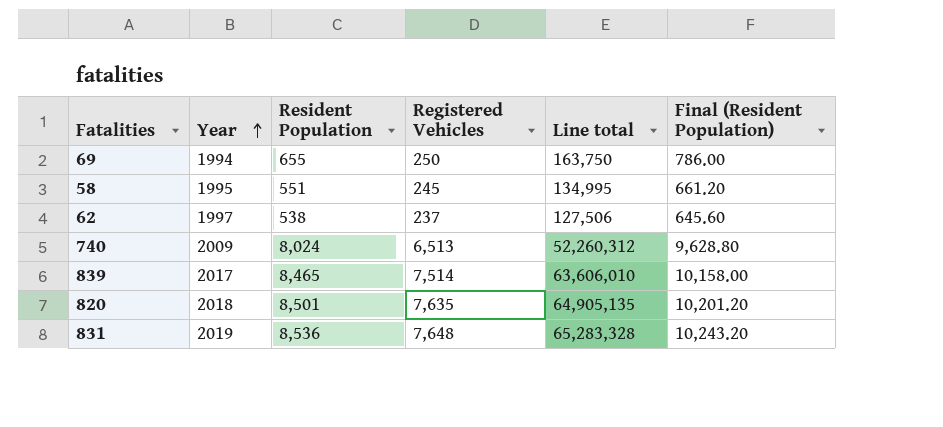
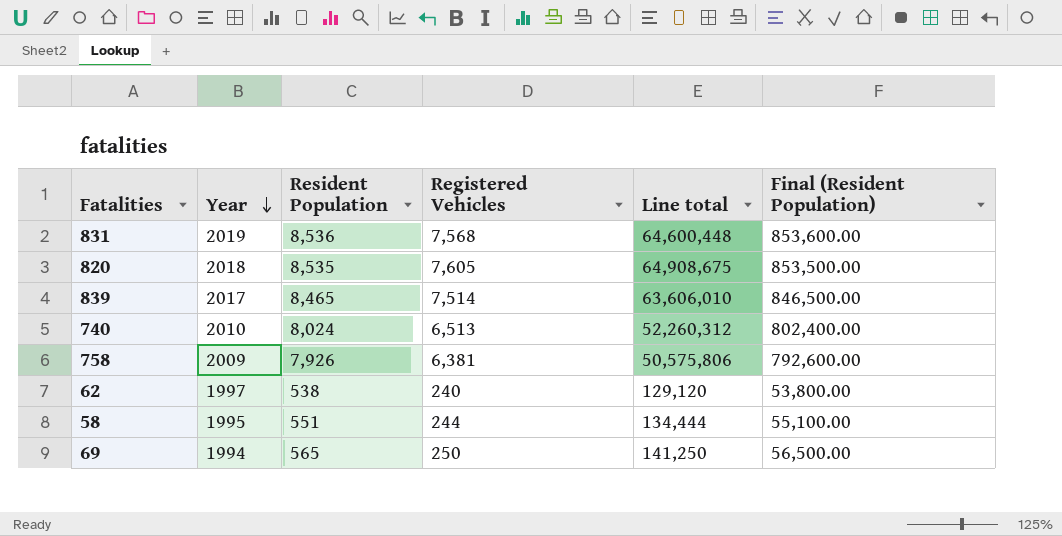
row order: Year ascending -> Year descending
column Final (Resident Population) | formula: [Resident Population] * 1.2 -> [Resident Population] * 100
831 | Registered Vehicles: 7,648 -> 7,568
831 | Line total: 65,283,328 -> 64,600,448
820 | Resident Population: 8,501 -> 8,535
820 | Registered Vehicles: 7,635 -> 7,605
820 | Line total: 64,905,135 -> 64,908,675
740 | Year: 2009 -> 2010
row 758: none -> 2009 | 7,926 | 6,381 | 50,575,806 | 792,600.00
62 | Registered Vehicles: 237 -> 240
62 | Line total: 127,506 -> 129,120
58 | Registered Vehicles: 245 -> 244
58 | Line total: 134,995 -> 134,444
69 | Resident Population: 655 -> 565
69 | Line total: 163,750 -> 141,250

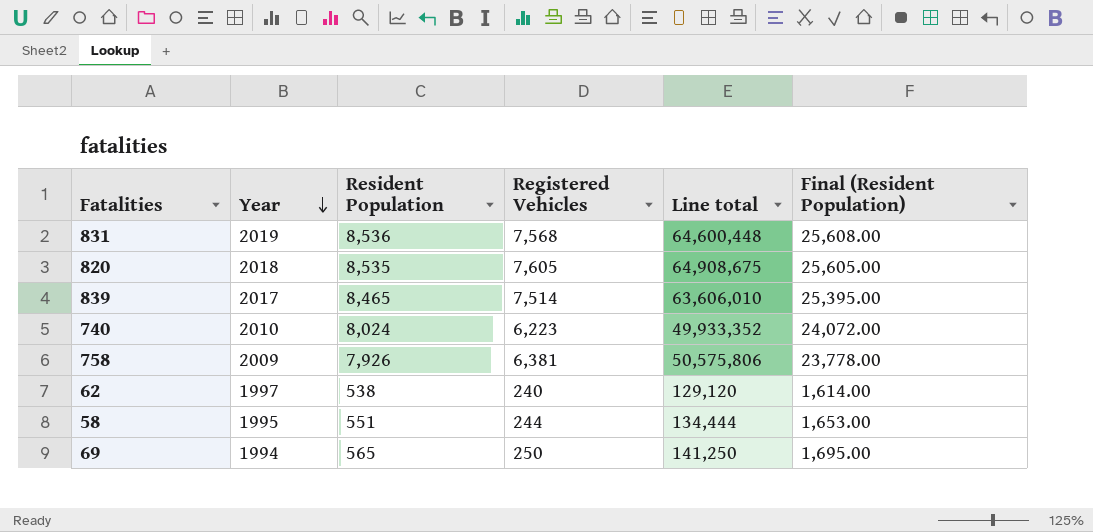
column Final (Resident Population) | formula: [Resident Population] * 100 -> [Resident Population] * 3
740 | Registered Vehicles: 6,513 -> 6,223
740 | Line total: 52,260,312 -> 49,933,352

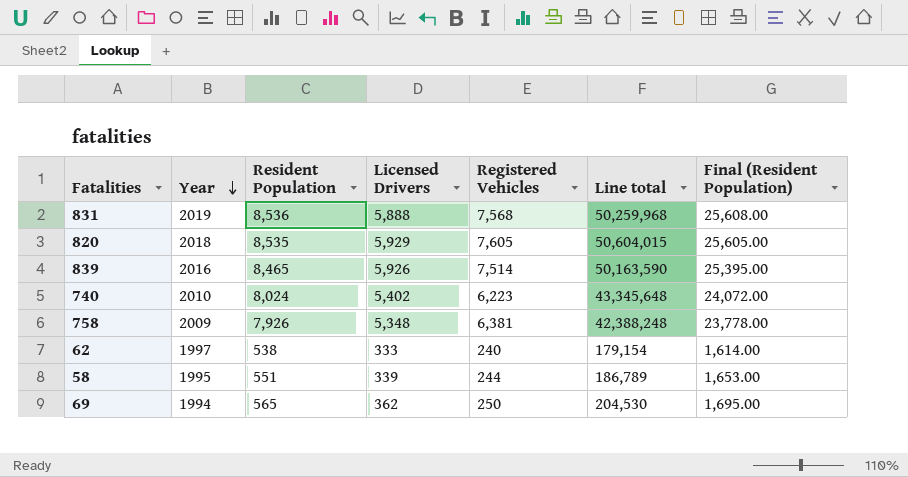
column Licensed Drivers | position: none -> 4
column Line total | formula: [Resident Population] * [Registered Vehicles] -> [Resident Population] * [Licensed Drivers]
839 | Year: 2017 -> 2016

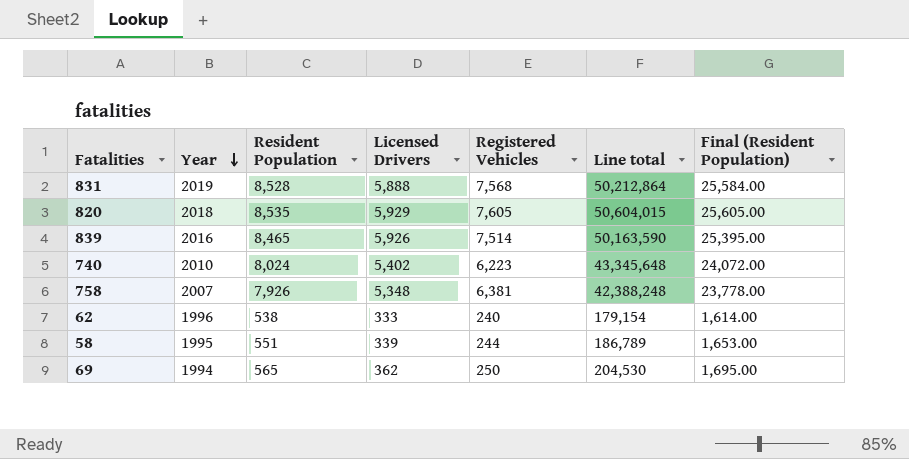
831 | Resident Population: 8,536 -> 8,528
831 | Line total: 50,259,968 -> 50,212,864
831 | Final (Resident Population): 25,608.00 -> 25,584.00
758 | Year: 2009 -> 2007
62 | Year: 1997 -> 1996

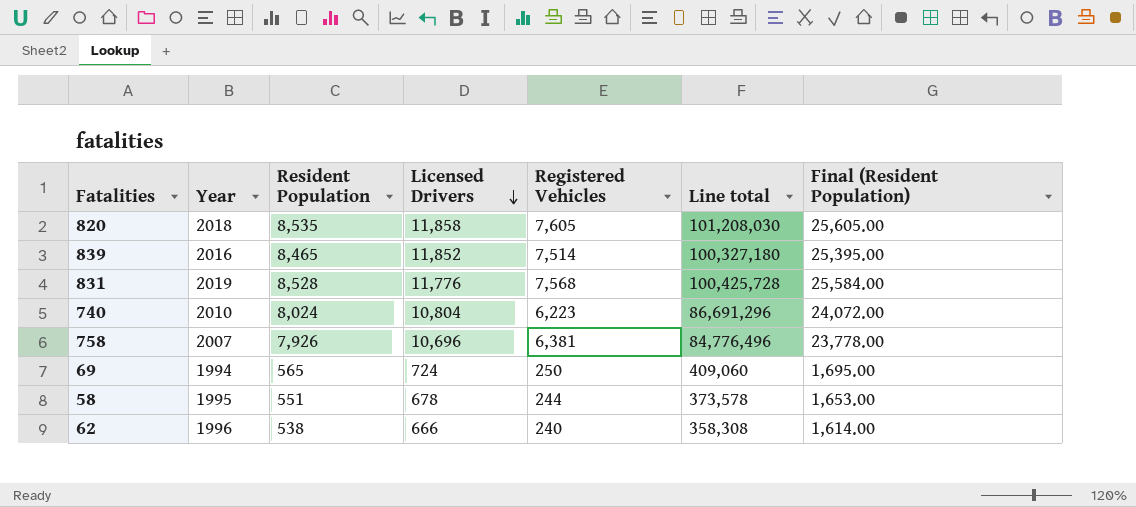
row order: Year descending -> Licensed Drivers descending
820 | Licensed Drivers: 5,929 -> 11,858
820 | Line total: 50,604,015 -> 101,208,030
839 | Licensed Drivers: 5,926 -> 11,852
839 | Line total: 50,163,590 -> 100,327,180
831 | Licensed Drivers: 5,888 -> 11,776
831 | Line total: 50,212,864 -> 100,425,728
740 | Licensed Drivers: 5,402 -> 10,804
740 | Line total: 43,345,648 -> 86,691,296
758 | Licensed Drivers: 5,348 -> 10,696
758 | Line total: 42,388,248 -> 84,776,496
69 | Licensed Drivers: 362 -> 724
69 | Line total: 204,530 -> 409,060
58 | Licensed Drivers: 339 -> 678
58 | Line total: 186,789 -> 373,578
62 | Licensed Drivers: 333 -> 666
62 | Line total: 179,154 -> 358,308

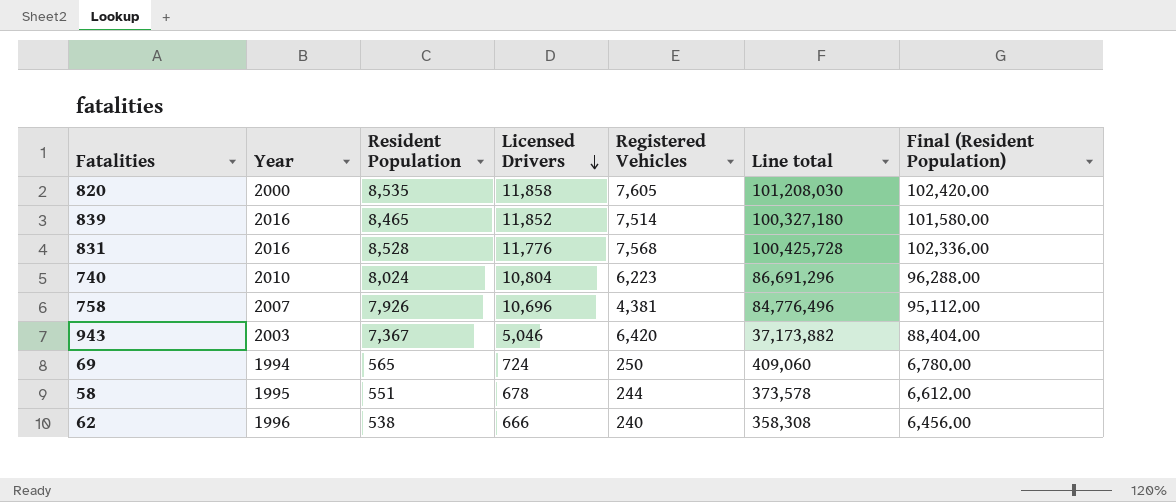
column Final (Resident Population) | formula: [Resident Population] * 3 -> [Resident Population] * 12
820 | Year: 2018 -> 2000
831 | Year: 2019 -> 2016
758 | Registered Vehicles: 6,381 -> 4,381
row 943: none -> 2003 | 7,367 | 5,046 | 6,420 | 37,173,882 | 88,404.00

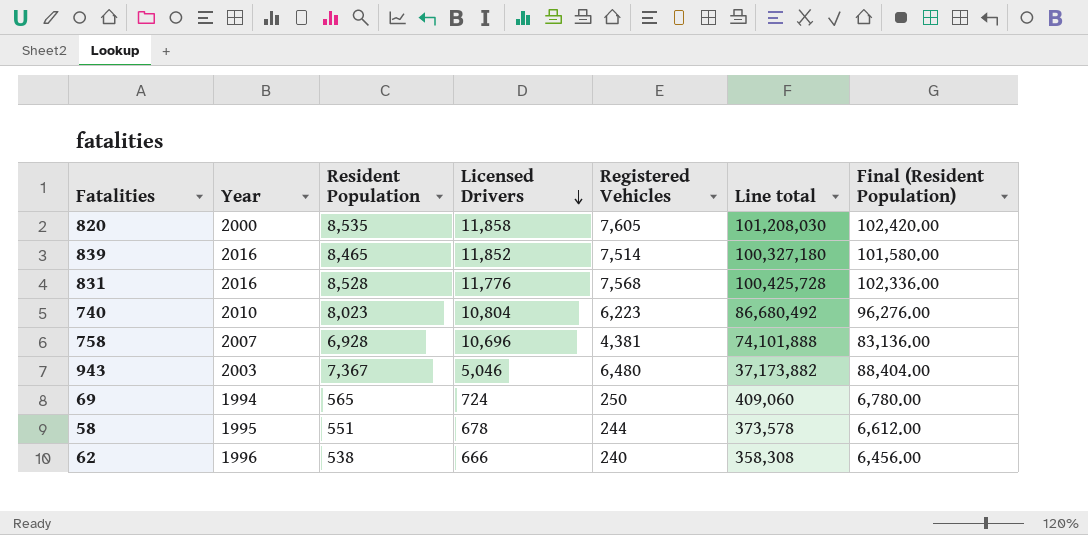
740 | Resident Population: 8,024 -> 8,023
740 | Line total: 86,691,296 -> 86,680,492
740 | Final (Resident Population): 96,288.00 -> 96,276.00
758 | Resident Population: 7,926 -> 6,928
758 | Line total: 84,776,496 -> 74,101,888
758 | Final (Resident Population): 95,112.00 -> 83,136.00
943 | Registered Vehicles: 6,420 -> 6,480

